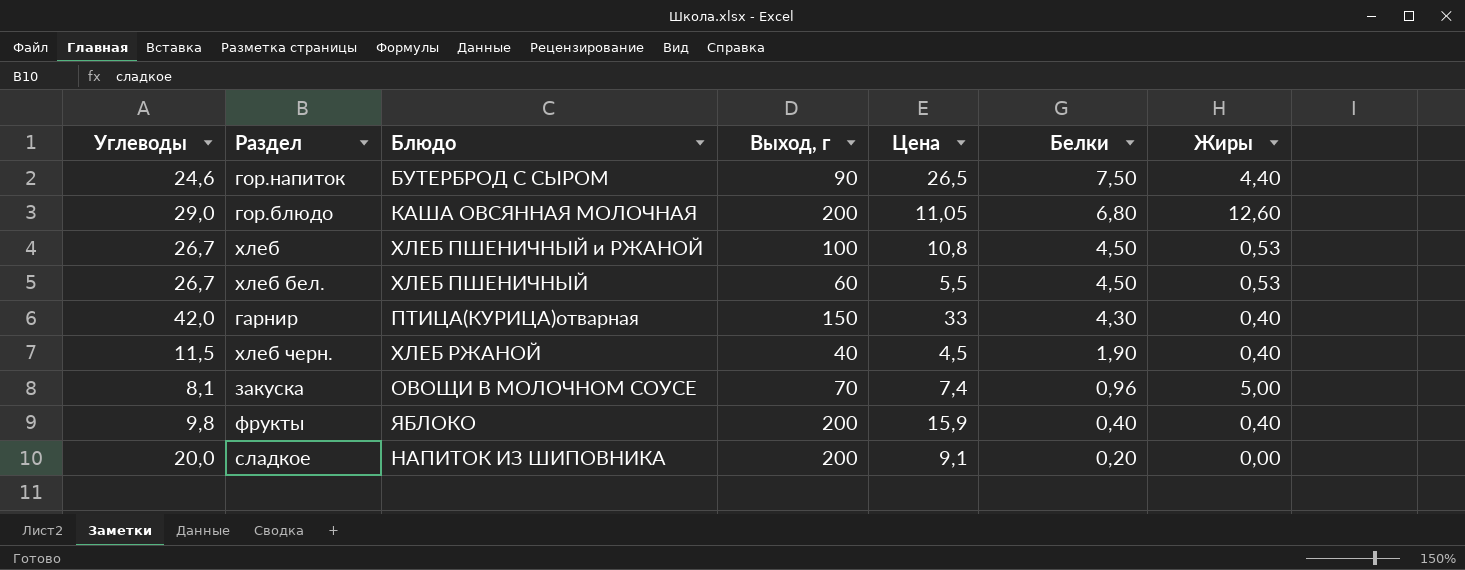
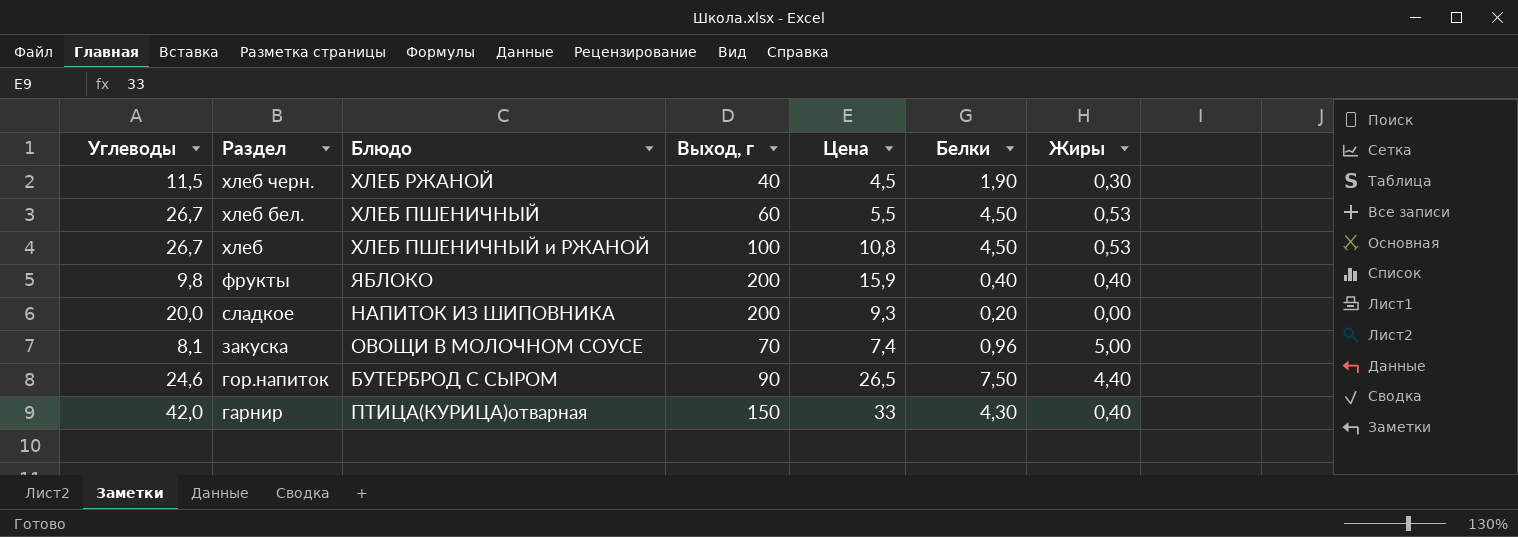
row order: Белки descending -> Раздел descending
row гор.блюдо: 29,0 | КАША ОВСЯННАЯ МОЛОЧНАЯ | 200 | 11,05 | 6,80 | 12,60 -> none
хлеб черн. | Жиры: 0,40 -> 0,30
сладкое | Цена: 9,1 -> 9,3

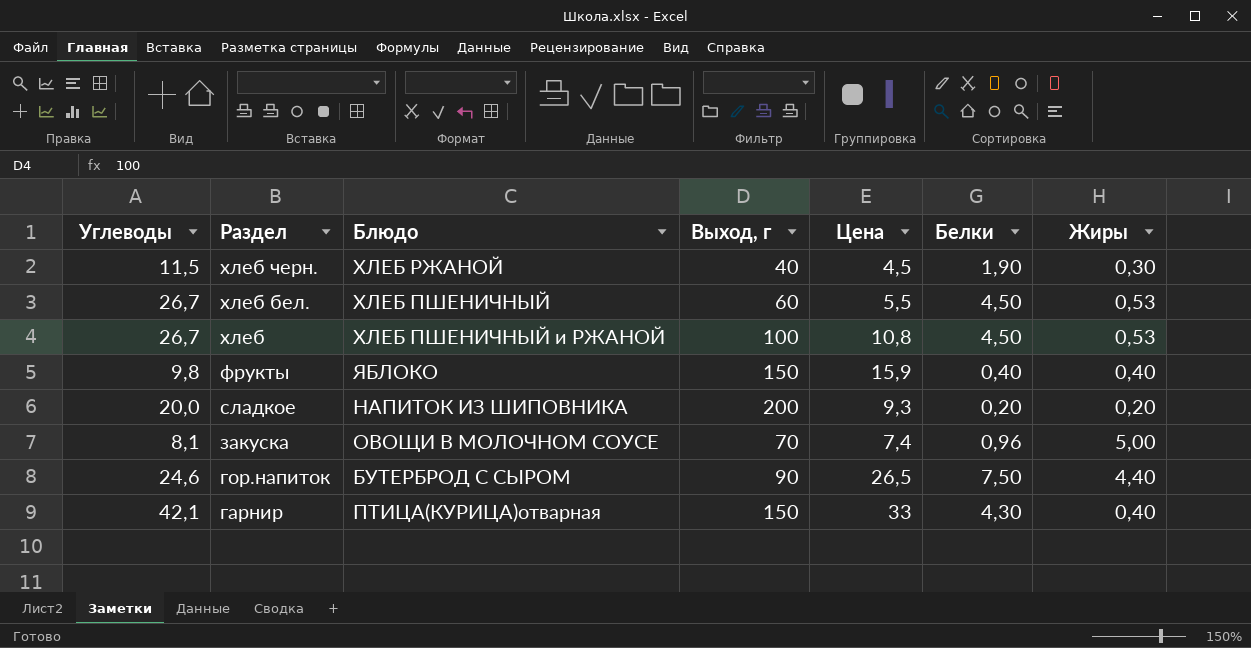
фрукты | Выход, г: 200 -> 150
сладкое | Жиры: 0,00 -> 0,20
гарнир | Углеводы: 42,0 -> 42,1

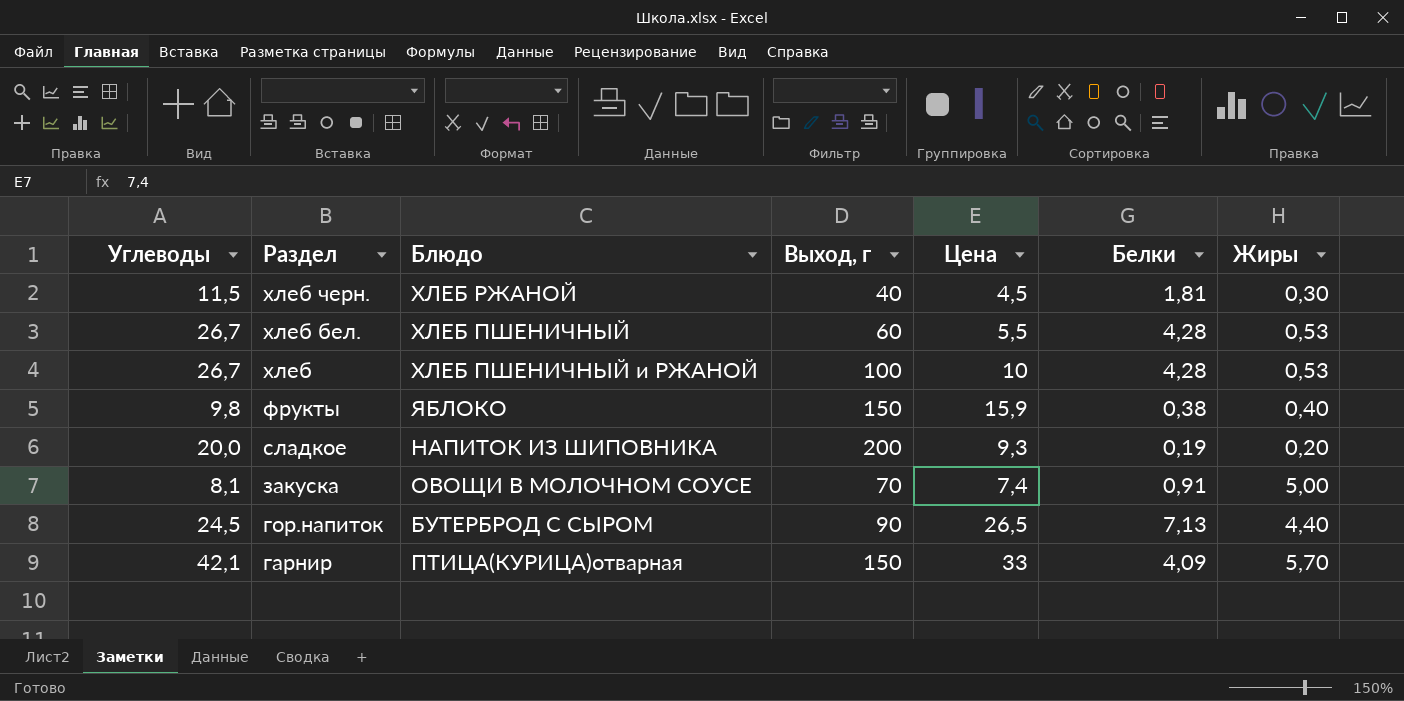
хлеб черн. | Белки: 1,90 -> 1,81
хлеб бел. | Белки: 4,50 -> 4,28
хлеб | Цена: 10,8 -> 10
хлеб | Белки: 4,50 -> 4,28
фрукты | Белки: 0,40 -> 0,38
сладкое | Белки: 0,20 -> 0,19
закуска | Белки: 0,96 -> 0,91
гор.напиток | Углеводы: 24,6 -> 24,5
гор.напиток | Белки: 7,50 -> 7,13
гарнир | Белки: 4,30 -> 4,09
гарнир | Жиры: 0,40 -> 5,70

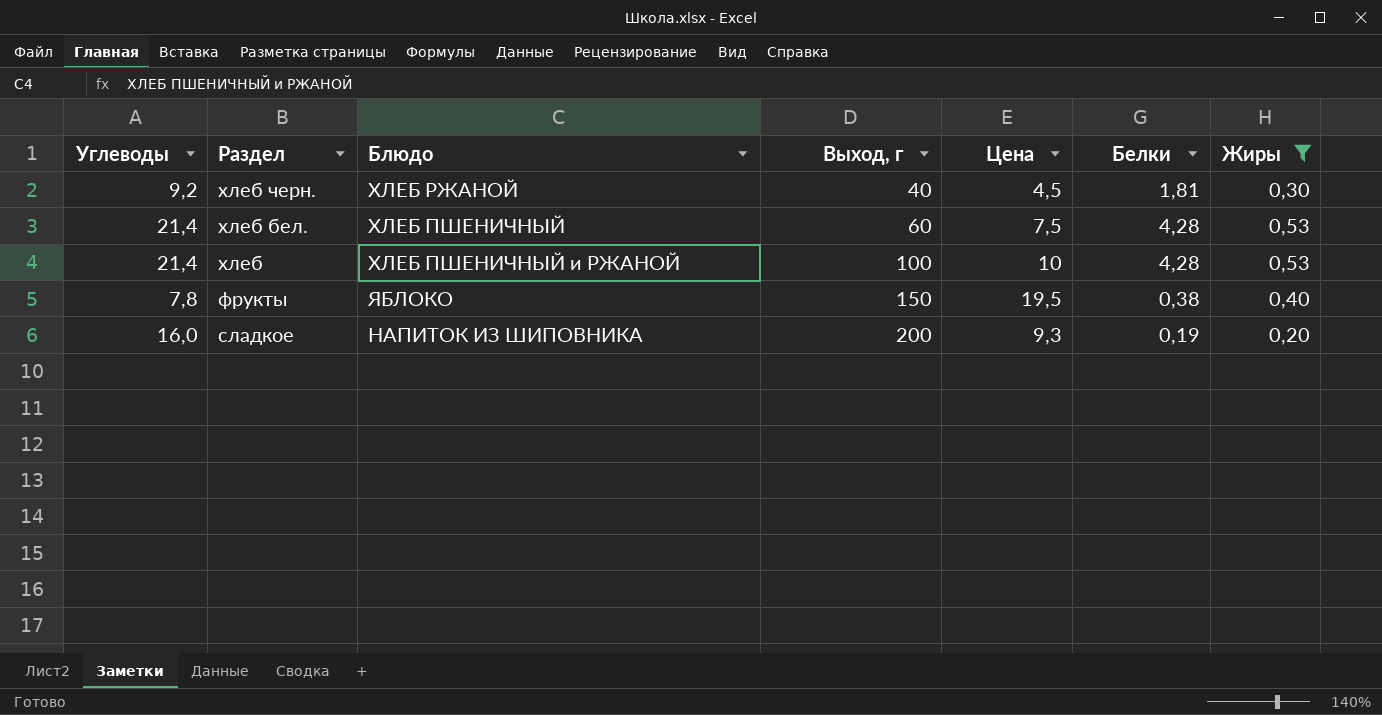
filter: none -> Жиры <= 0,53
хлеб черн. | Углеводы: 11,5 -> 9,2
хлеб бел. | Углеводы: 26,7 -> 21,4
хлеб бел. | Цена: 5,5 -> 7,5
хлеб | Углеводы: 26,7 -> 21,4
фрукты | Углеводы: 9,8 -> 7,8
фрукты | Цена: 15,9 -> 19,5
сладкое | Углеводы: 20,0 -> 16,0

